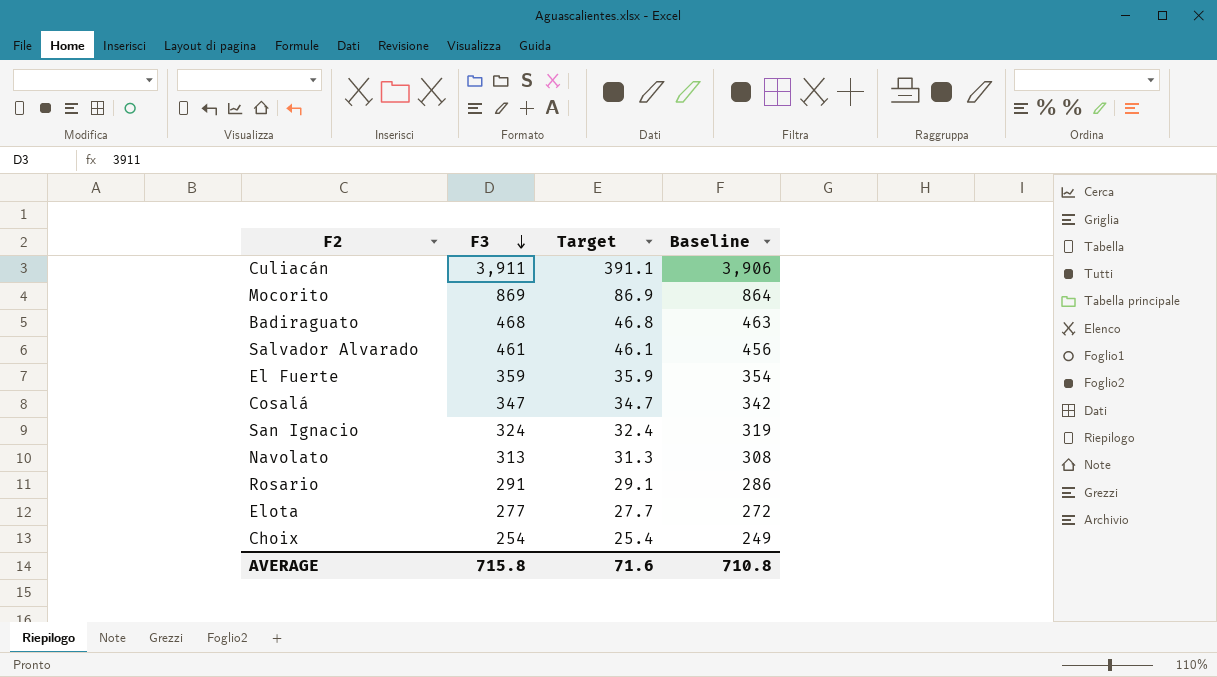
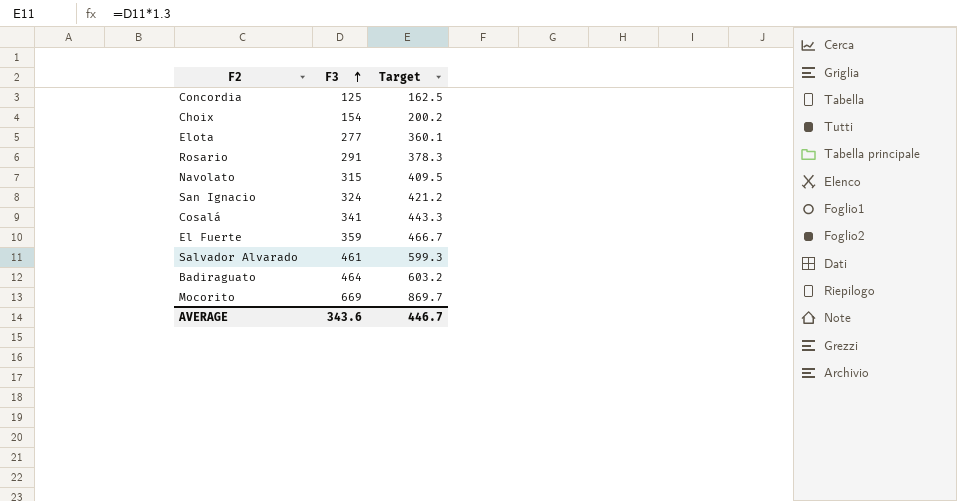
row order: F3 descending -> F3 ascending
column Baseline | formula: [F3] - 5 -> none
column Target | formula: [F3] * 0.1 -> [F3] * 1.3
row Culiacán: 3,911 | 391.1 | 3,906 -> none
row Concordia: none -> 125 | 162.5
Choix | F3: 254 -> 154
Navolato | F3: 313 -> 315
Cosalá | F3: 347 -> 341
Badiraguato | F3: 468 -> 464
Mocorito | F3: 869 -> 669
AVERAGE | F3: 715.8 -> 343.6
AVERAGE | Target: 71.6 -> 446.7

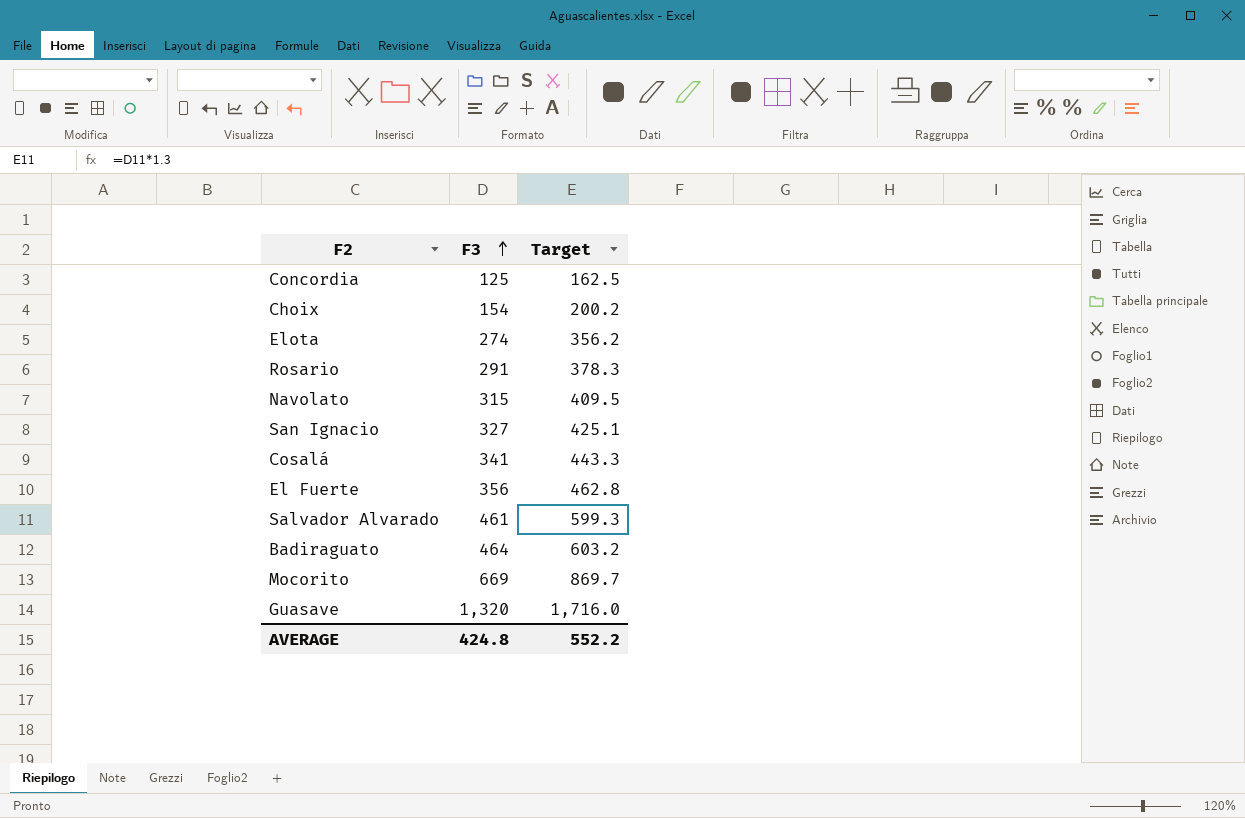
Elota | F3: 277 -> 274
Elota | Target: 360.1 -> 356.2
San Ignacio | F3: 324 -> 327
San Ignacio | Target: 421.2 -> 425.1
El Fuerte | F3: 359 -> 356
El Fuerte | Target: 466.7 -> 462.8
row Guasave: none -> 1,320 | 1,716.0
AVERAGE | F3: 343.6 -> 424.8
AVERAGE | Target: 446.7 -> 552.2

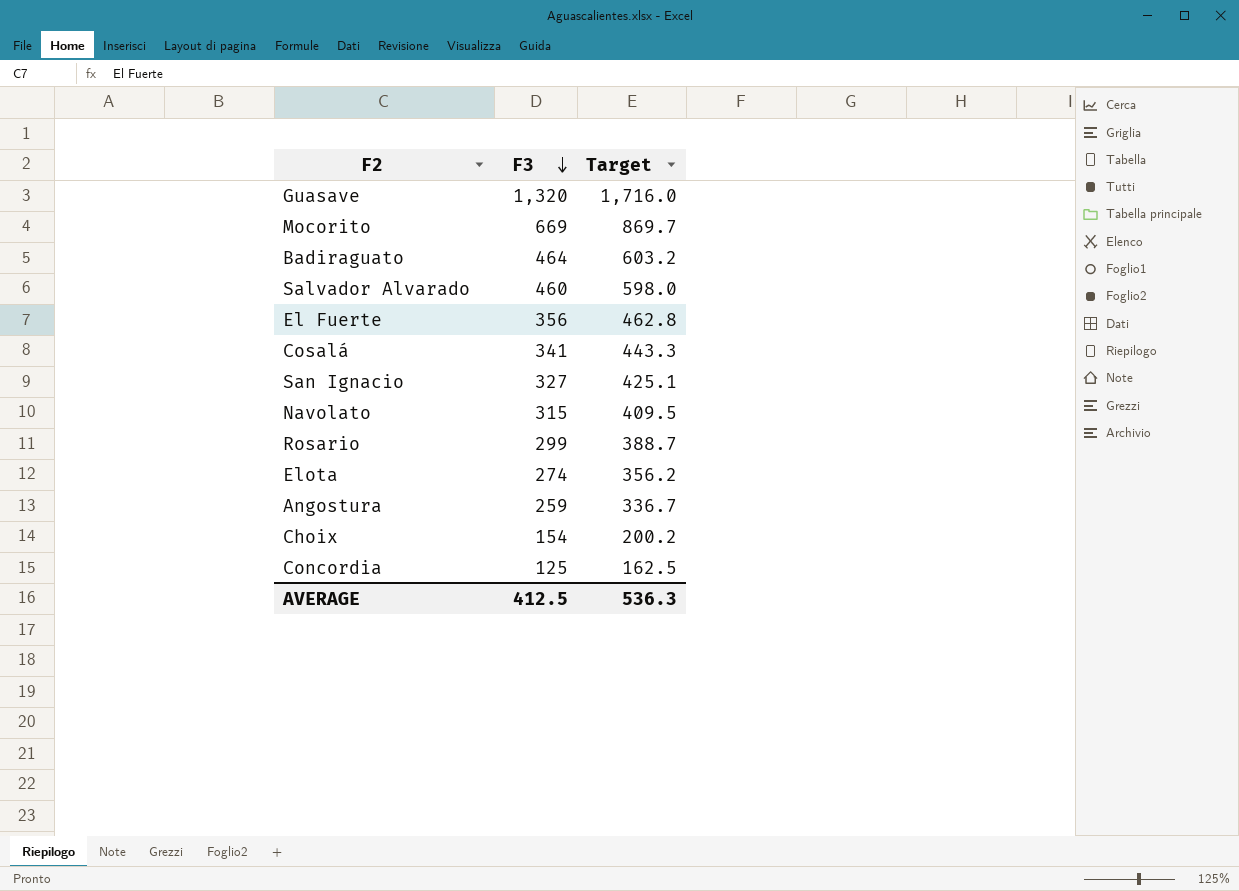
row order: F3 ascending -> F3 descending
Salvador Alvarado | F3: 461 -> 460
Salvador Alvarado | Target: 599.3 -> 598.0
Rosario | F3: 291 -> 299
Rosario | Target: 378.3 -> 388.7
row Angostura: none -> 259 | 336.7
AVERAGE | F3: 424.8 -> 412.5
AVERAGE | Target: 552.2 -> 536.3

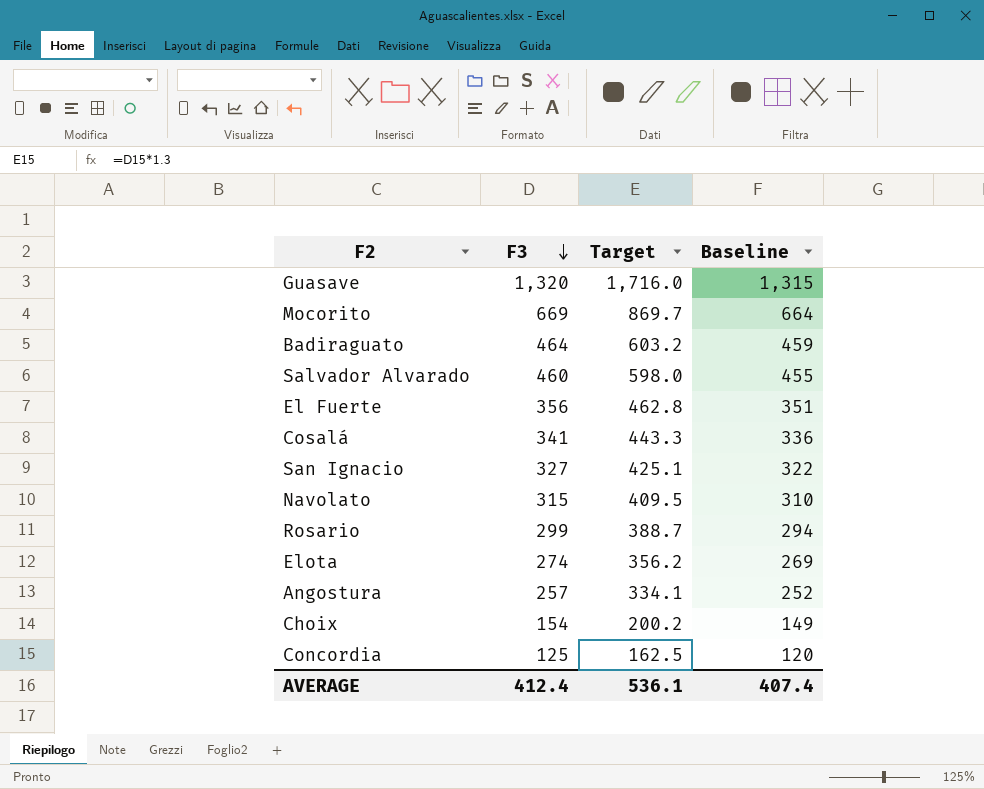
column Baseline | formula: none -> [F3] - 5
Angostura | F3: 259 -> 257
Angostura | Target: 336.7 -> 334.1
AVERAGE | F3: 412.5 -> 412.4
AVERAGE | Target: 536.3 -> 536.1

